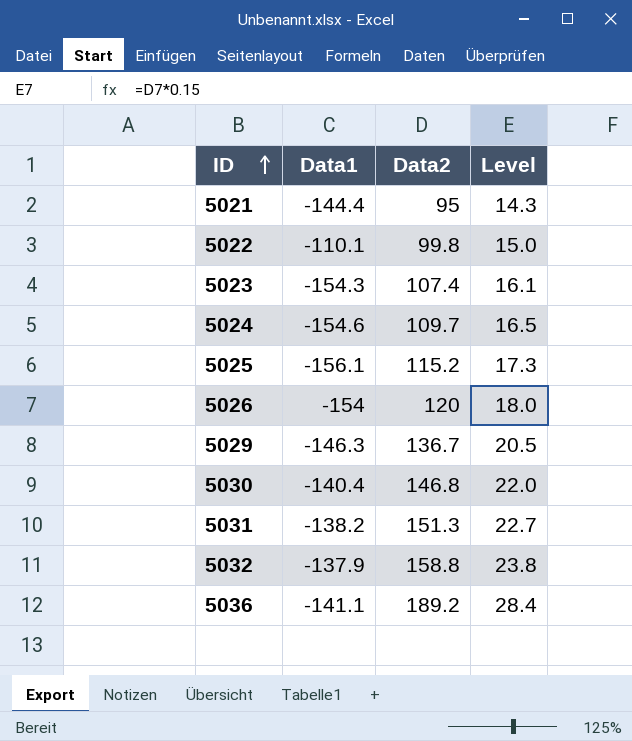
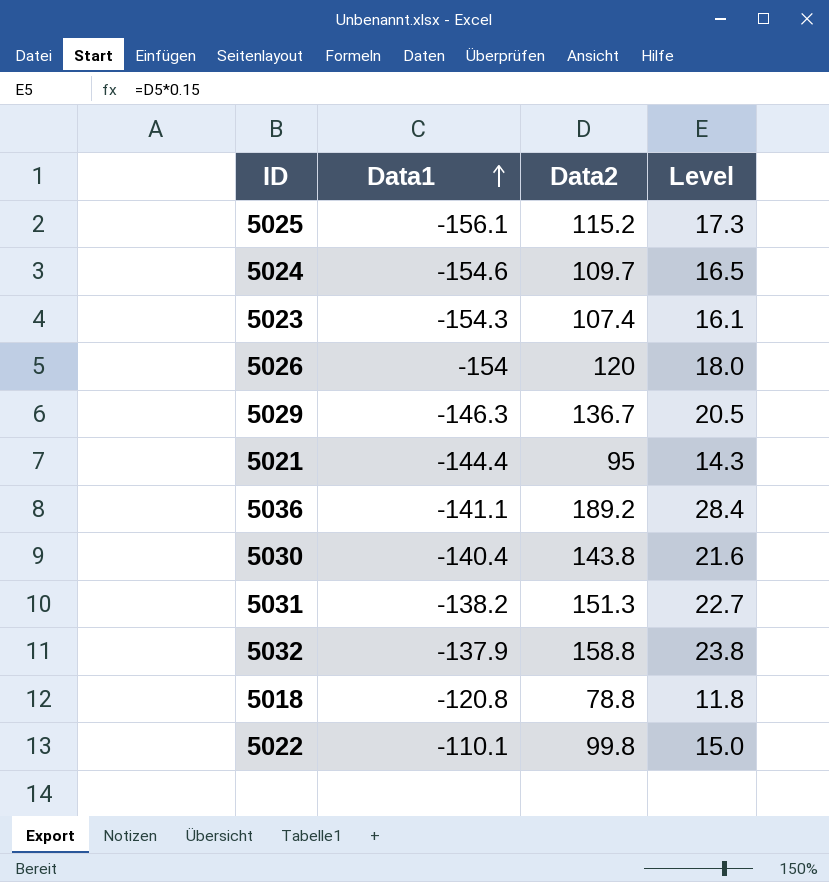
row order: ID ascending -> Data1 ascending
5030 | Data2: 146.8 -> 143.8
5030 | Level: 22.0 -> 21.6
row 5018: none -> -120.8 | 78.8 | 11.8

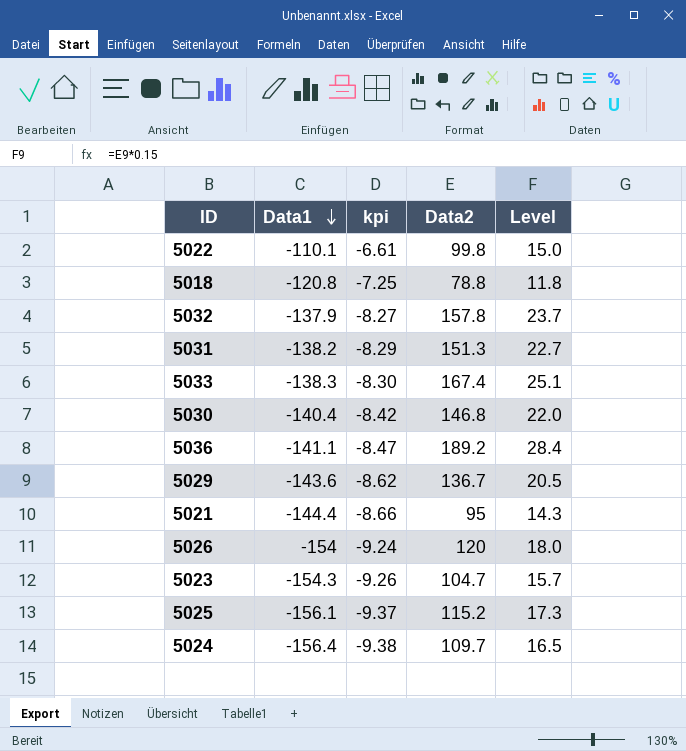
row order: Data1 ascending -> Data1 descending
column kpi | formula: none -> [Data1] * 0.06
5032 | Data2: 158.8 -> 157.8
5032 | Level: 23.8 -> 23.7
row 5033: none -> -138.3 | -8.30 | 167.4 | 25.1
5030 | Data2: 143.8 -> 146.8
5030 | Level: 21.6 -> 22.0
5029 | Data1: -146.3 -> -143.6
5023 | Data2: 107.4 -> 104.7
5023 | Level: 16.1 -> 15.7
5024 | Data1: -154.6 -> -156.4

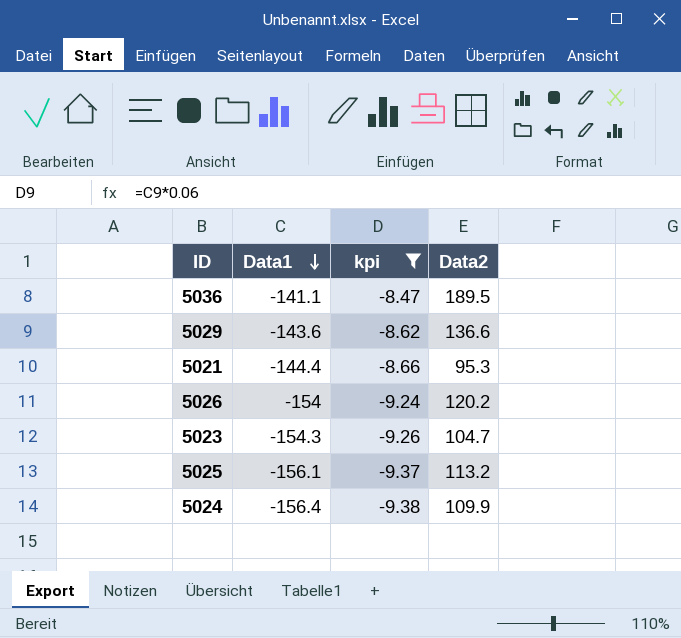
filter: none -> kpi <= -8.47
column Level | formula: [Data2] * 0.15 -> none
5036 | Data2: 189.2 -> 189.5
5029 | Data2: 136.7 -> 136.6
5021 | Data2: 95 -> 95.3
5026 | Data2: 120 -> 120.2
5025 | Data2: 115.2 -> 113.2
5024 | Data2: 109.7 -> 109.9

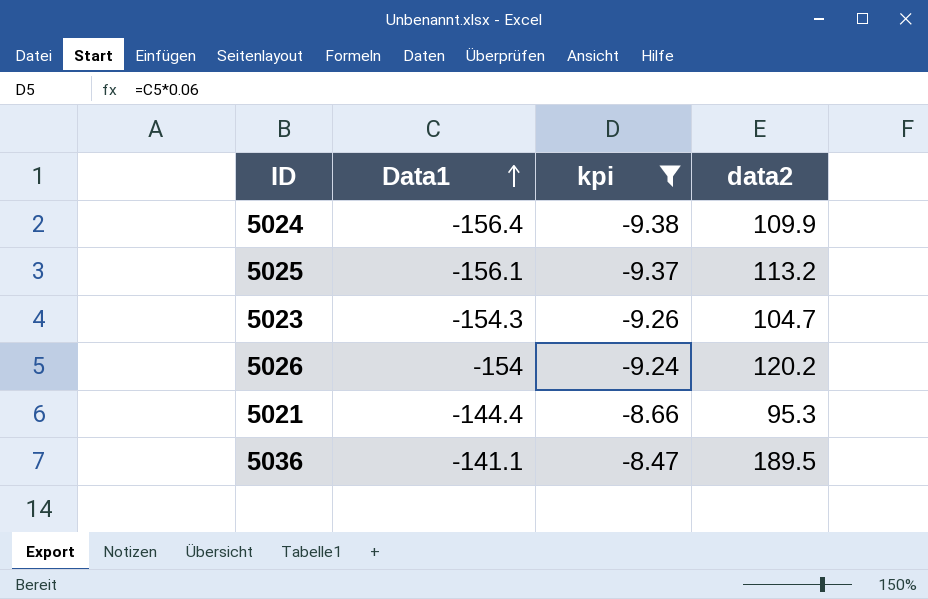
row order: Data1 descending -> Data1 ascending
column name: Data2 -> data2
row 5029: -143.6 | -8.62 | 136.6 -> none

